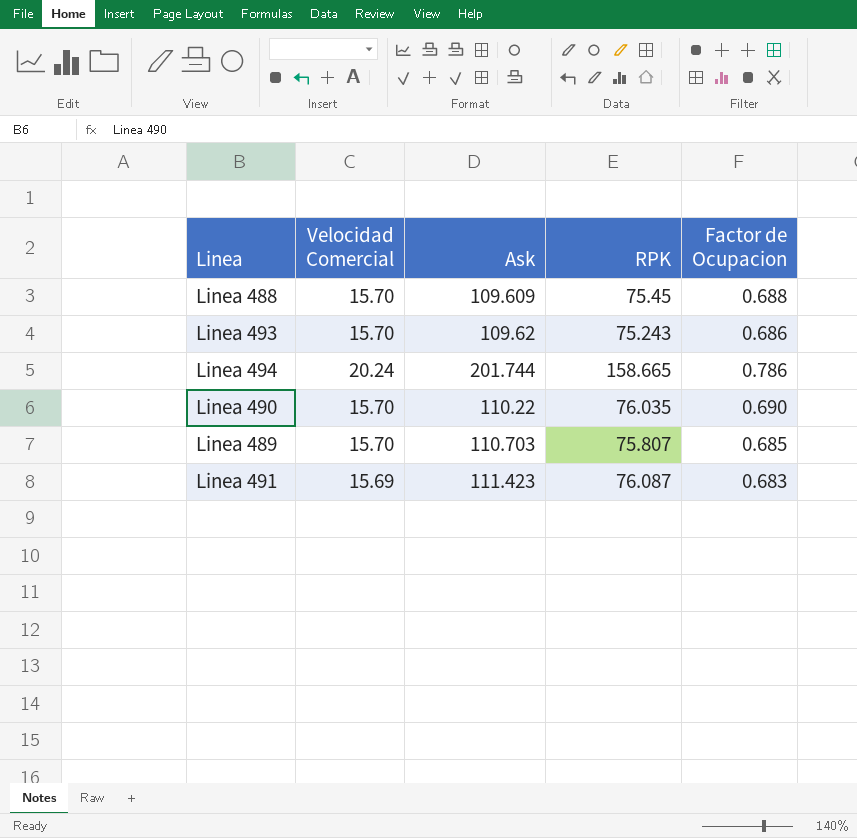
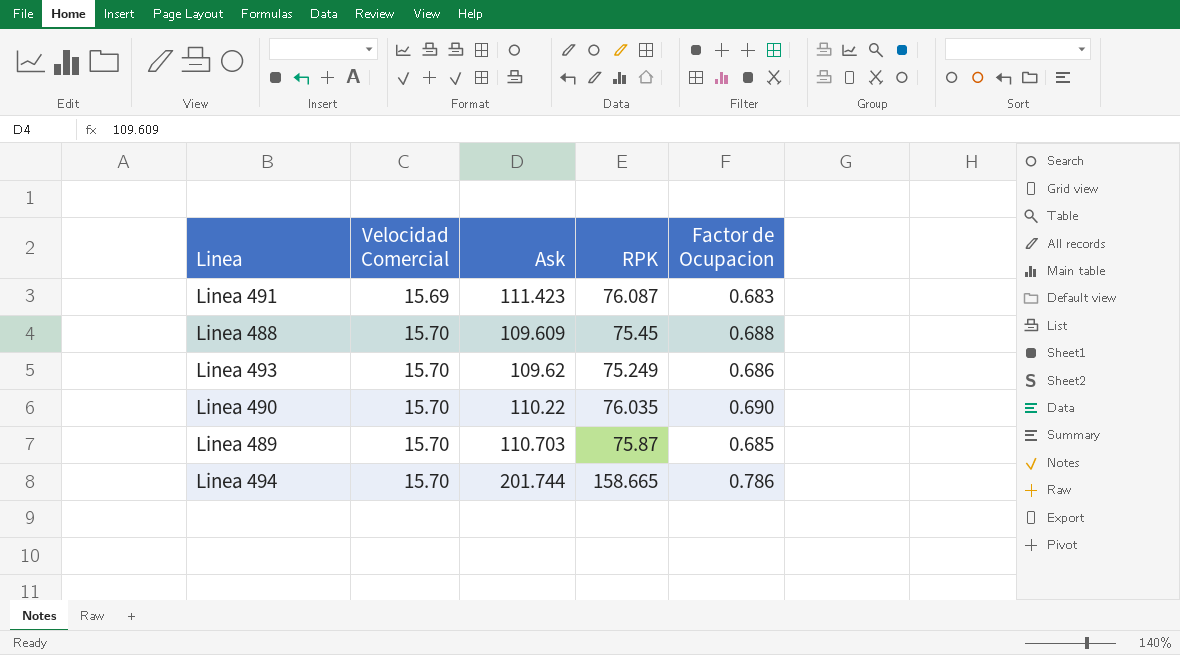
row order: none -> Velocidad Comercial ascending
Linea 493 | RPK: 75.243 -> 75.249
Linea 489 | RPK: 75.807 -> 75.87
Linea 494 | Velocidad Comercial: 20.24 -> 15.70

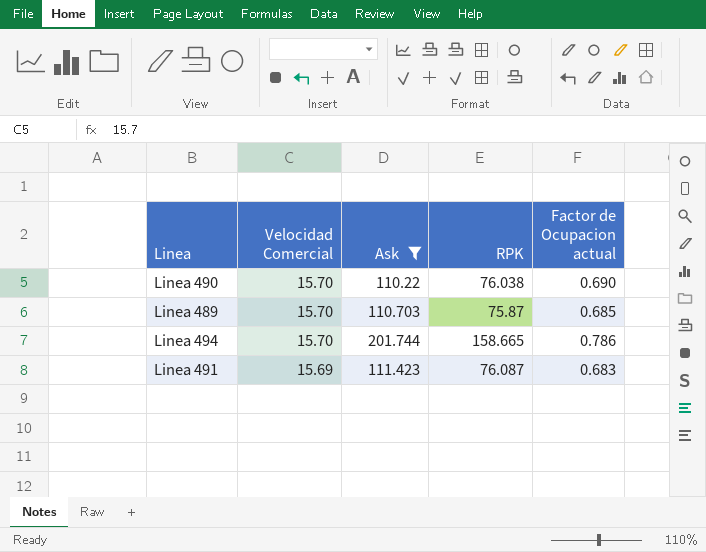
filter: none -> Ask >= 110.22
row order: Velocidad Comercial ascending -> Velocidad Comercial descending
column name: Factor de Ocupacion -> Factor de Ocupacion actual
Linea 490 | RPK: 76.035 -> 76.038

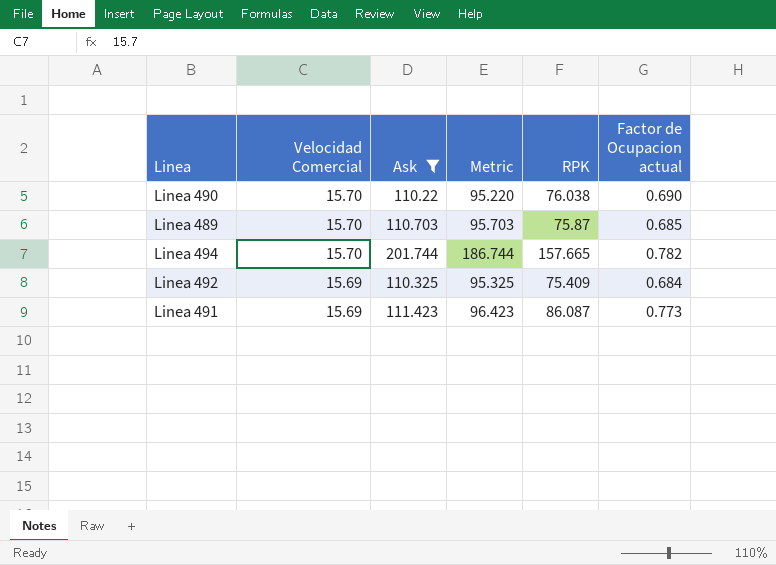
column Metric | formula: none -> [Ask] - 15
Linea 494 | RPK: 158.665 -> 157.665
Linea 494 | Factor de Ocupacion actual: 0.786 -> 0.782
row Linea 492: none -> 15.69 | 110.325 | 95.325 | 75.409 | 0.684
Linea 491 | RPK: 76.087 -> 86.087
Linea 491 | Factor de Ocupacion actual: 0.683 -> 0.773

